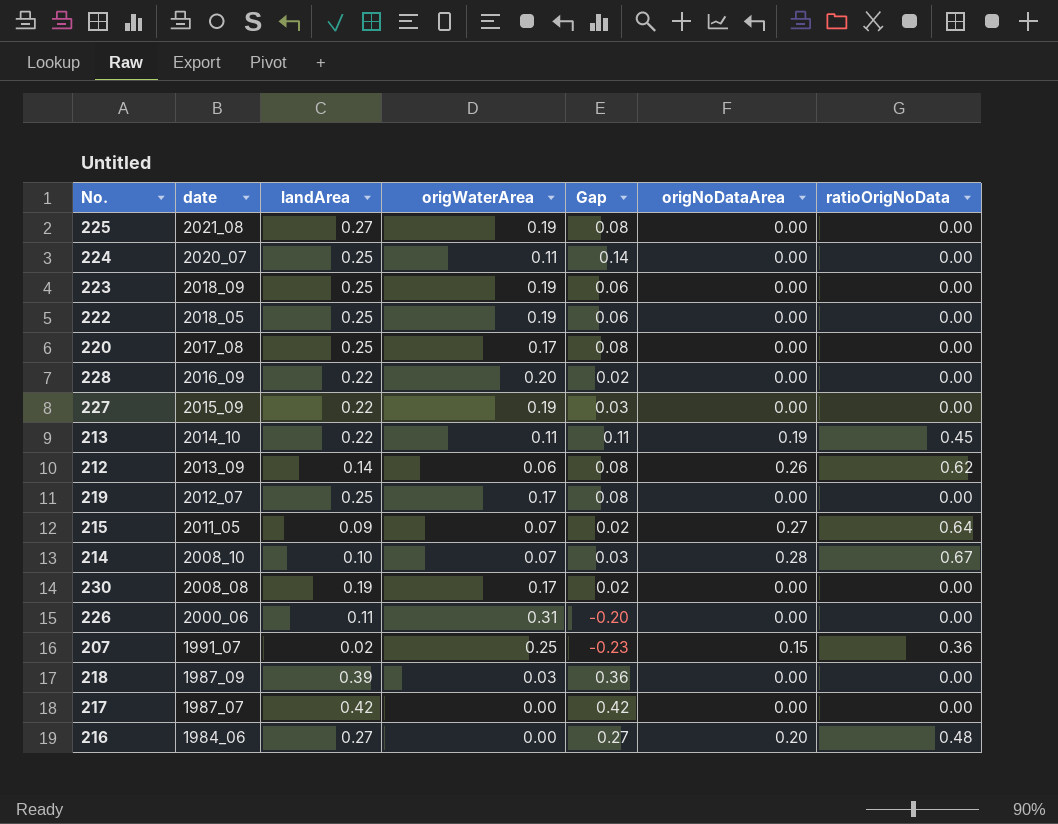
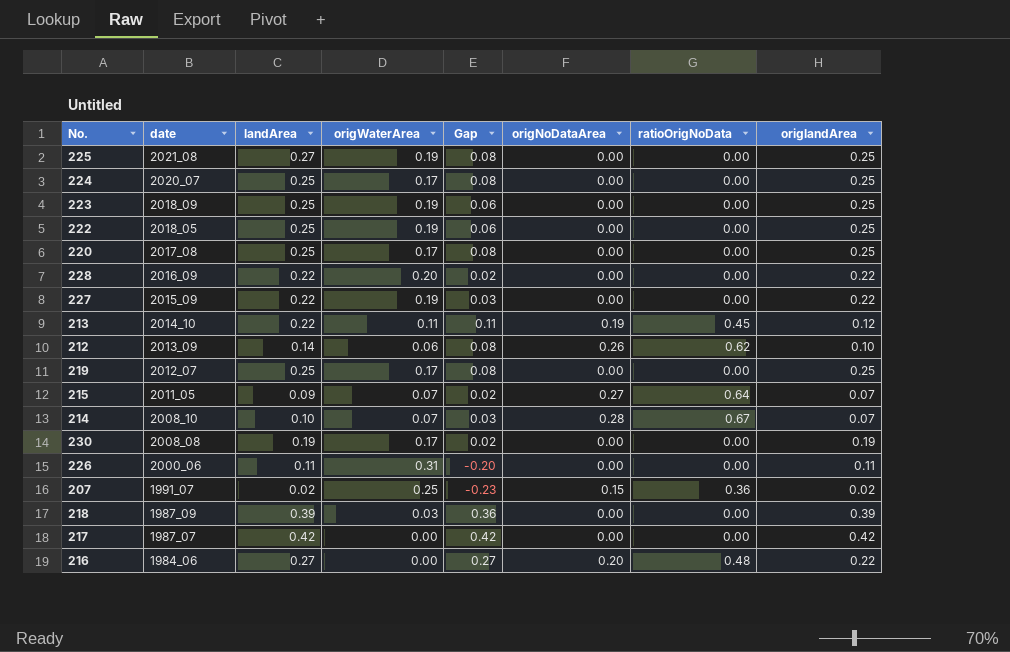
column origlandArea | position: none -> 8
224 | origWaterArea: 0.11 -> 0.17
224 | Gap: 0.14 -> 0.08

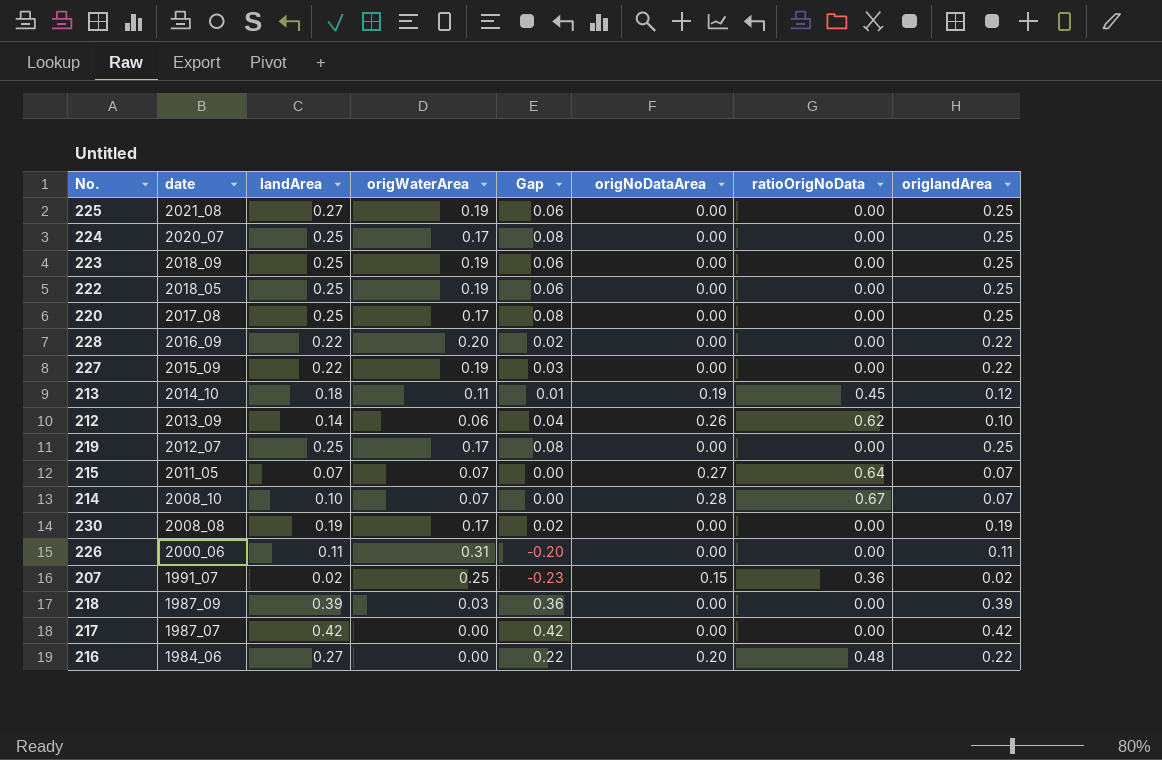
column Gap | formula: [landArea] - [origWaterArea] -> [origlandArea] - [origWaterArea]
213 | landArea: 0.22 -> 0.18
215 | landArea: 0.09 -> 0.07

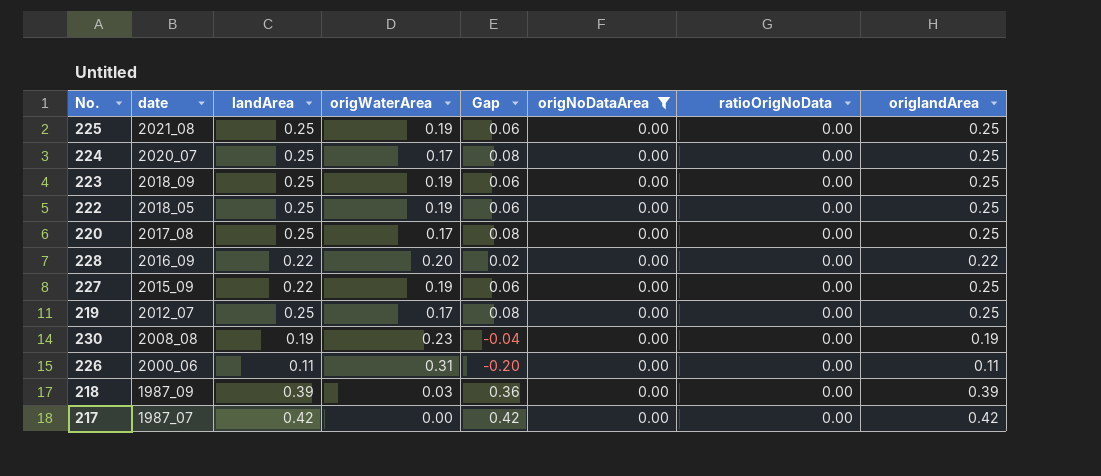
filter: none -> origNoDataArea = 0.00
225 | landArea: 0.27 -> 0.25
227 | Gap: 0.03 -> 0.06
227 | origlandArea: 0.22 -> 0.25
230 | origWaterArea: 0.17 -> 0.23
230 | Gap: 0.02 -> -0.04

